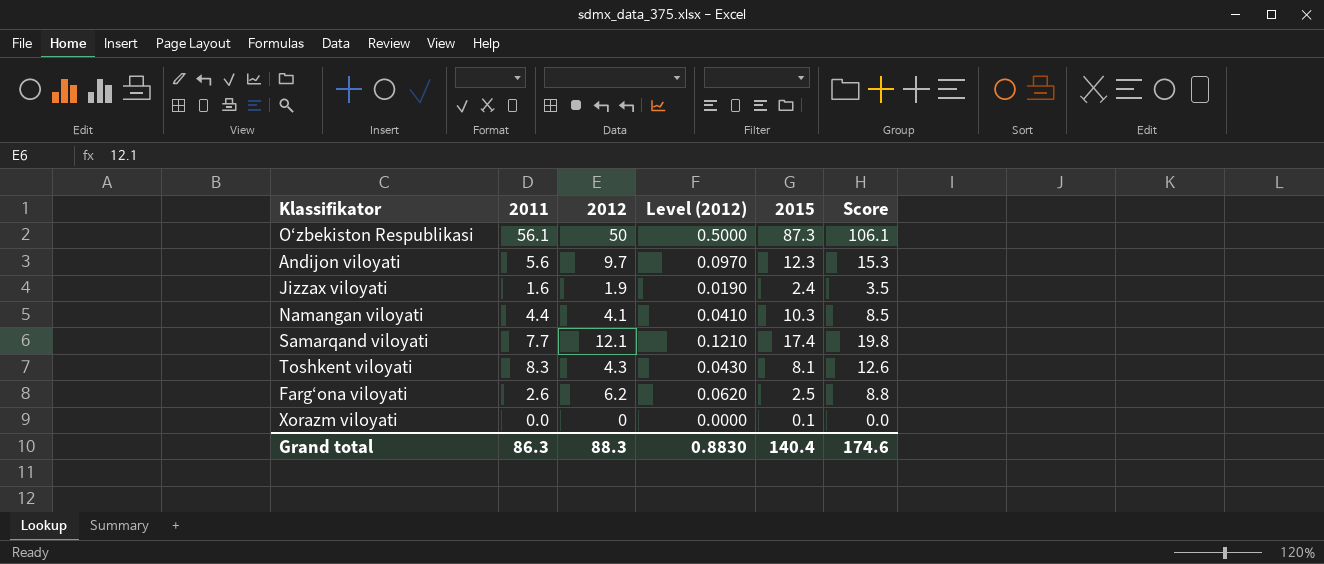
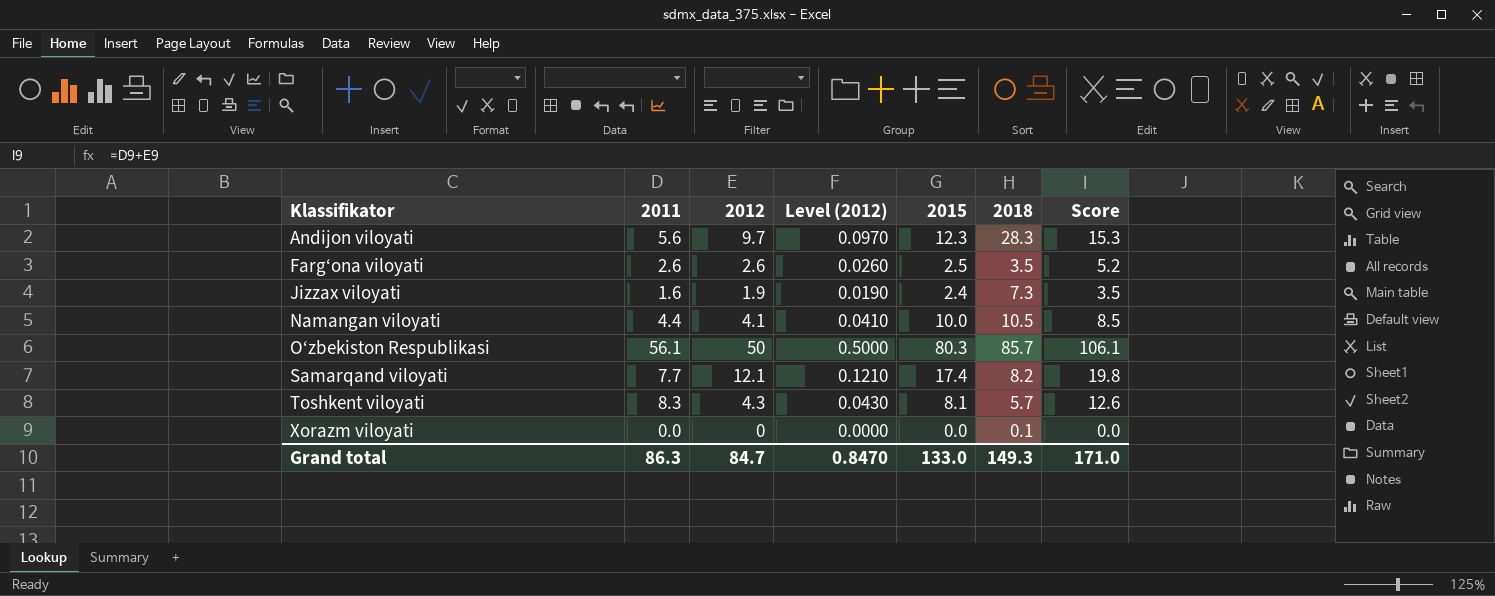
row order: none -> Klassifikator ascending
column 2018 | position: none -> 6
Farg‘ona viloyati | 2012: 6.2 -> 2.6
Farg‘ona viloyati | Level (2012): 0.0620 -> 0.0260
Farg‘ona viloyati | Score: 8.8 -> 5.2
Namangan viloyati | 2015: 10.3 -> 10.0
O‘zbekiston Respublikasi | 2015: 87.3 -> 80.3
Xorazm viloyati | 2015: 0.1 -> 0.0
Grand total | 2012: 88.3 -> 84.7
Grand total | Level (2012): 0.8830 -> 0.8470
Grand total | 2015: 140.4 -> 133.0
Grand total | Score: 174.6 -> 171.0

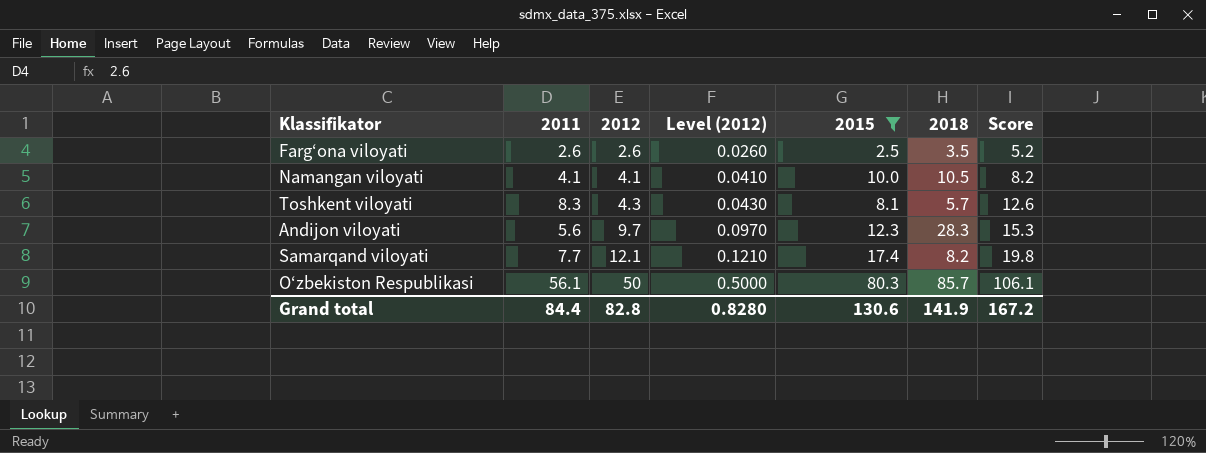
filter: none -> 2015 >= 2.5
row order: Klassifikator ascending -> 2012 ascending
Namangan viloyati | 2011: 4.4 -> 4.1
Namangan viloyati | Score: 8.5 -> 8.2
Grand total | 2011: 86.3 -> 84.4
Grand total | 2012: 84.7 -> 82.8
Grand total | Level (2012): 0.8470 -> 0.8280
Grand total | 2015: 133.0 -> 130.6
Grand total | 2018: 149.3 -> 141.9
Grand total | Score: 171.0 -> 167.2

